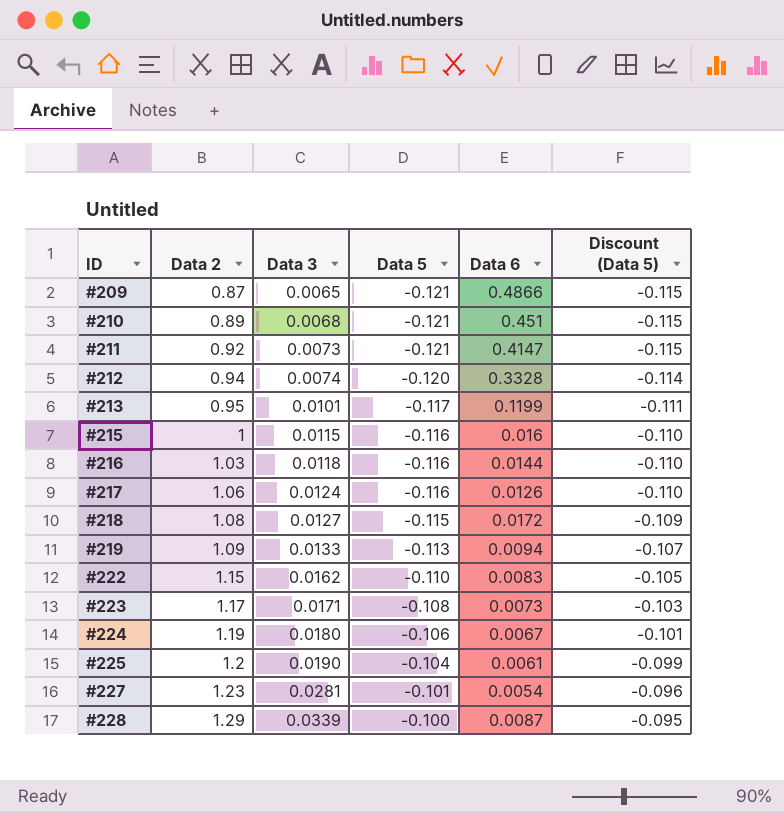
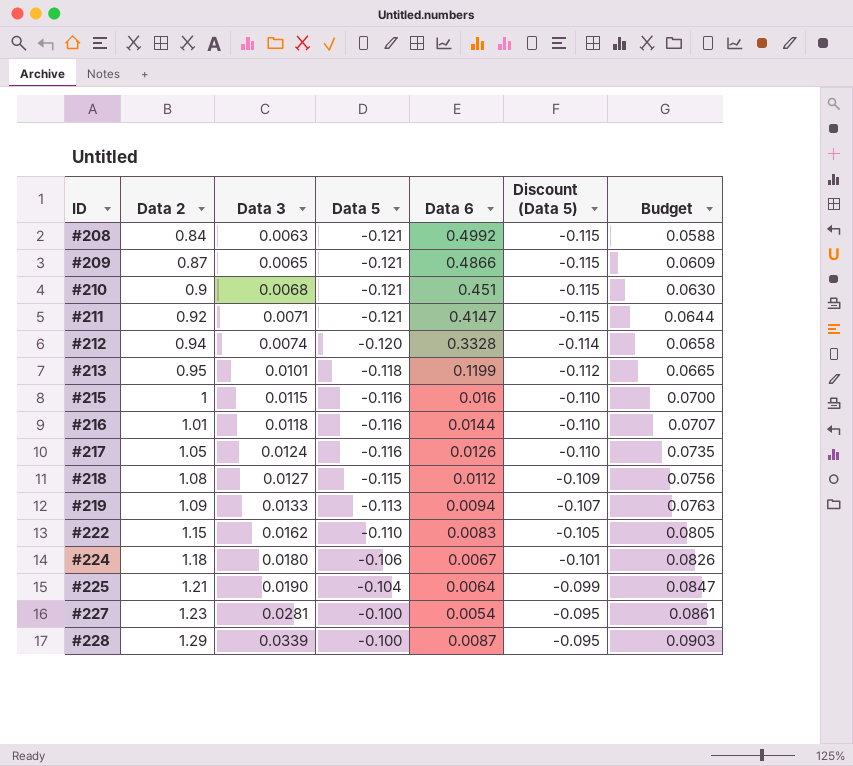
column Budget | formula: none -> [Data 2] * 0.07
row #223: 1.17 | 0.0171 | -0.108 | 0.0073 | -0.103 -> none
row #208: none -> 0.84 | 0.0063 | -0.121 | 0.4992 | -0.115 | 0.0588
#210 | Data 2: 0.89 -> 0.9
#211 | Data 3: 0.0073 -> 0.0071
#213 | Data 5: -0.117 -> -0.118
#213 | Discount (Data 5): -0.111 -> -0.112
#216 | Data 2: 1.03 -> 1.01
#217 | Data 2: 1.06 -> 1.05
#218 | Data 6: 0.0172 -> 0.0112
#224 | Data 2: 1.19 -> 1.18
#225 | Data 2: 1.2 -> 1.21
#225 | Data 6: 0.0061 -> 0.0064
#227 | Data 5: -0.101 -> -0.100
#227 | Discount (Data 5): -0.096 -> -0.095

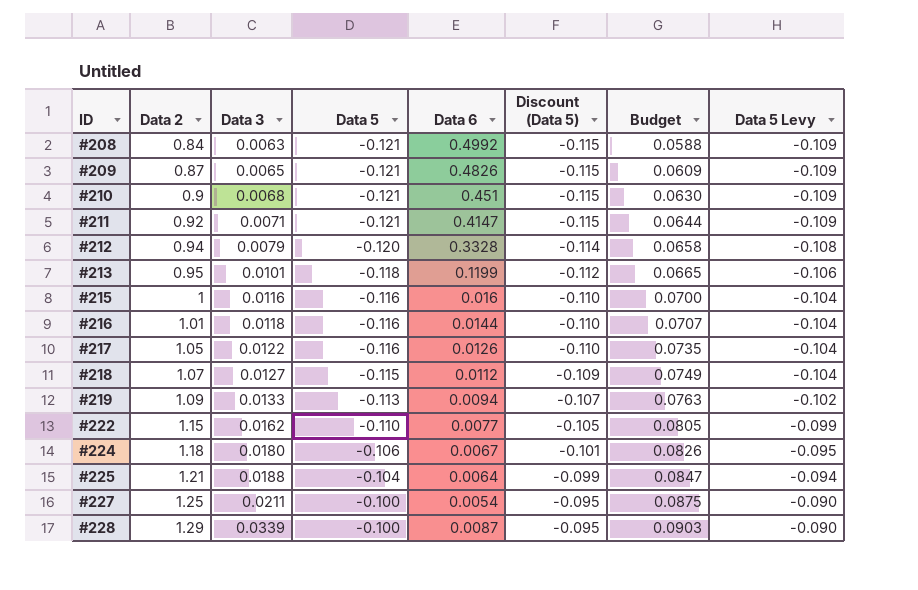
column Data 5 Levy | formula: none -> [Data 5] * 0.9
#209 | Data 6: 0.4866 -> 0.4826
#212 | Data 3: 0.0074 -> 0.0079
#215 | Data 3: 0.0115 -> 0.0116
#217 | Data 3: 0.0124 -> 0.0122
#218 | Data 2: 1.08 -> 1.07
#218 | Budget: 0.0756 -> 0.0749
#222 | Data 6: 0.0083 -> 0.0077
#225 | Data 3: 0.0190 -> 0.0188
#227 | Data 2: 1.23 -> 1.25
#227 | Data 3: 0.0281 -> 0.0211
#227 | Budget: 0.0861 -> 0.0875

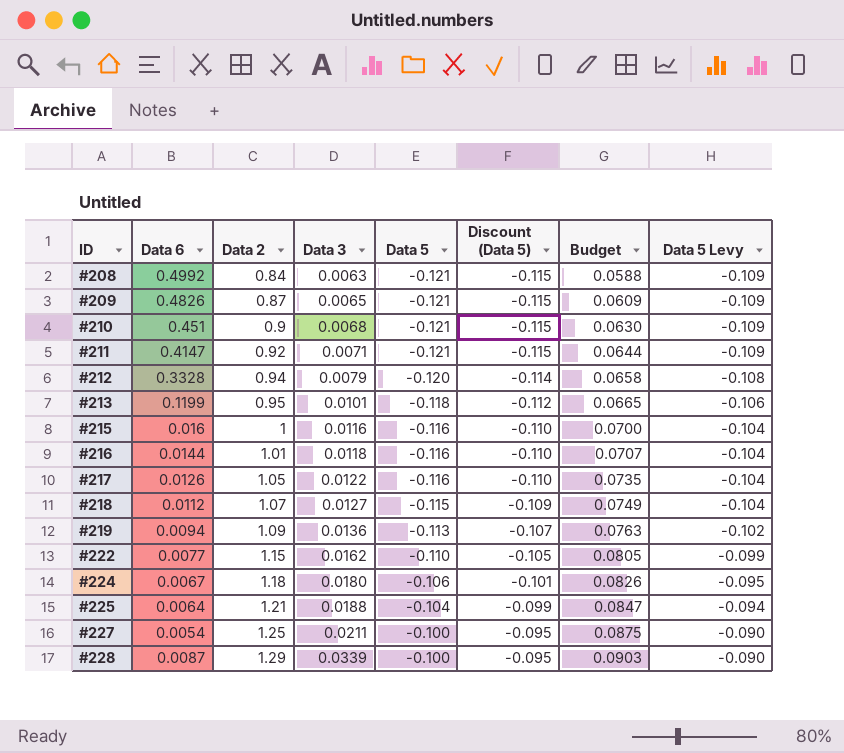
column Data 6 | position: 5 -> 2
#219 | Data 3: 0.0133 -> 0.0136

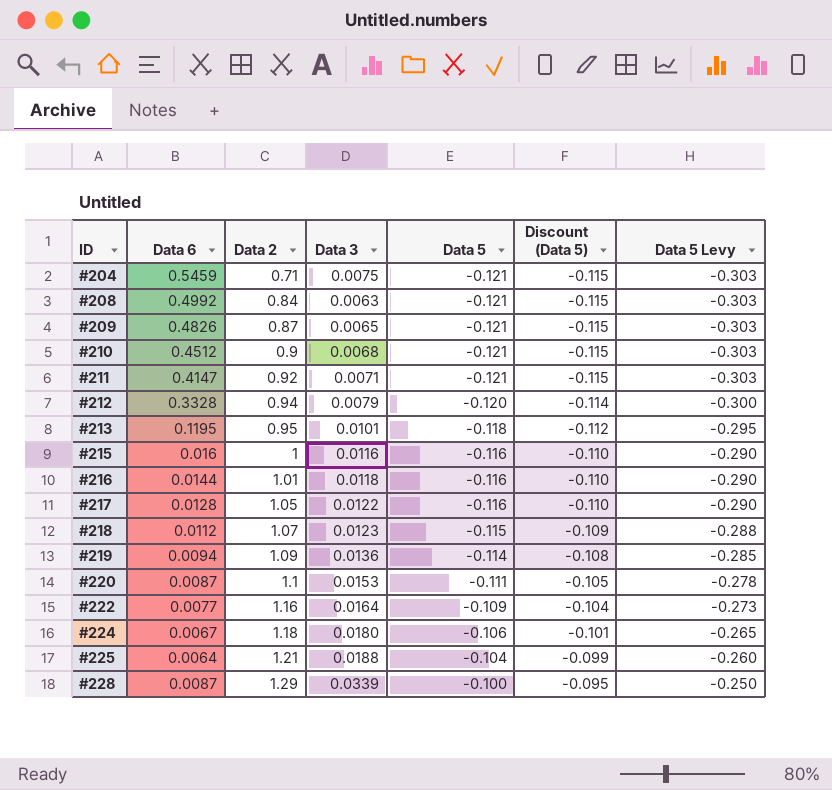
column Budget | formula: [Data 2] * 0.07 -> none
column Data 5 Levy | formula: [Data 5] * 0.9 -> [Data 5] * 2.5
row #227: 0.0054 | 1.25 | 0.0211 | -0.100 | -0.095 | 0.0875 | -0.090 -> none
row #204: none -> 0.5459 | 0.71 | 0.0075 | -0.121 | -0.115 | -0.303
#210 | Data 6: 0.451 -> 0.4512
#213 | Data 6: 0.1199 -> 0.1195
#217 | Data 6: 0.0126 -> 0.0128
#218 | Data 3: 0.0127 -> 0.0123
#219 | Data 5: -0.113 -> -0.114
#219 | Discount (Data 5): -0.107 -> -0.108
row #220: none -> 0.0087 | 1.1 | 0.0153 | -0.111 | -0.105 | -0.278
#222 | Data 2: 1.15 -> 1.16
#222 | Data 3: 0.0162 -> 0.0164
#222 | Data 5: -0.110 -> -0.109
#222 | Discount (Data 5): -0.105 -> -0.104

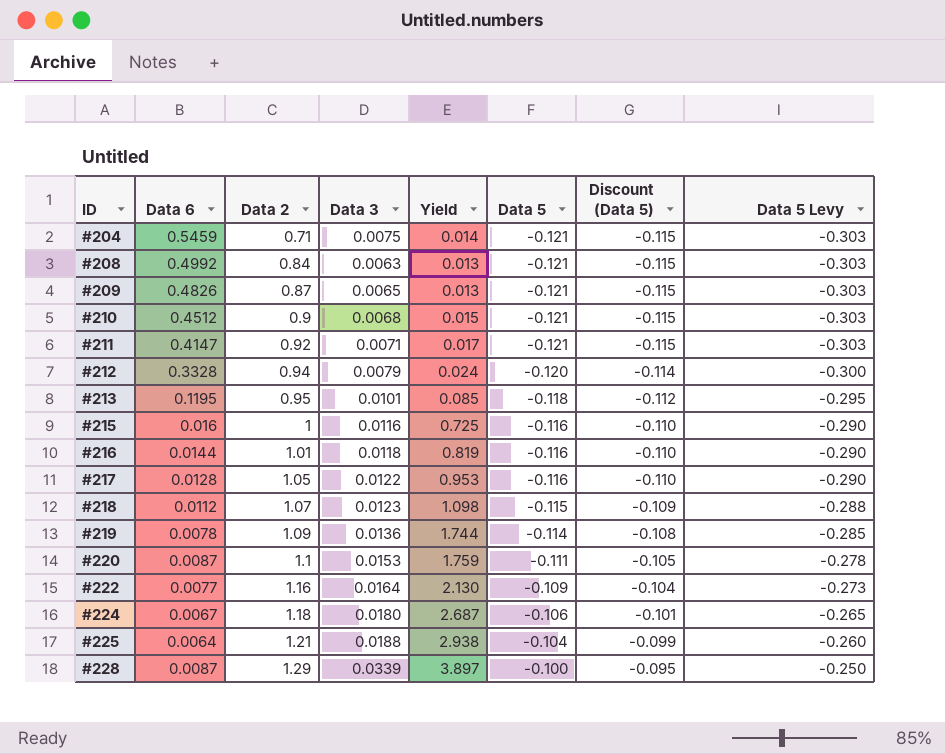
column Yield | formula: none -> [Data 3] / [Data 6]
#219 | Data 6: 0.0094 -> 0.0078

